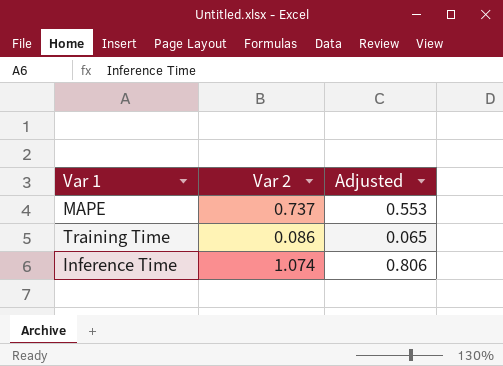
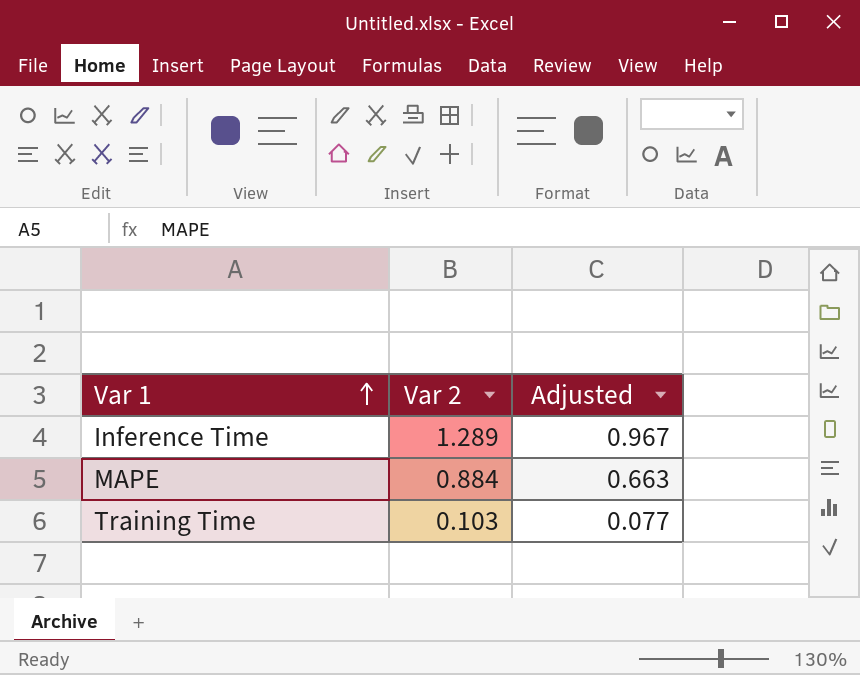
row order: none -> Var 1 ascending
Inference Time | Var 2: 1.074 -> 1.289
Inference Time | Adjusted: 0.806 -> 0.967
MAPE | Var 2: 0.737 -> 0.884
MAPE | Adjusted: 0.553 -> 0.663
Training Time | Var 2: 0.086 -> 0.103
Training Time | Adjusted: 0.065 -> 0.077

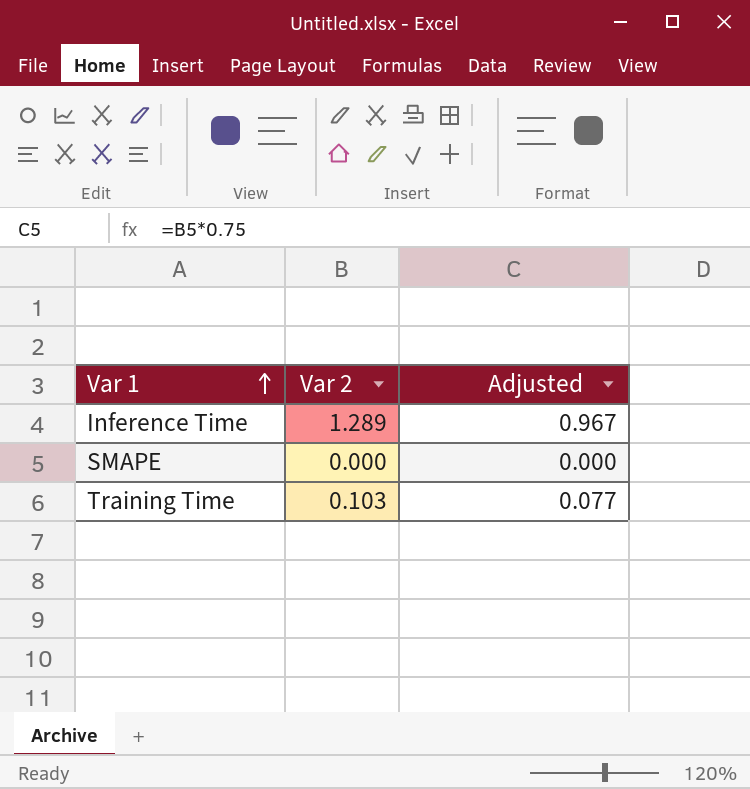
row MAPE: 0.884 | 0.663 -> none
row SMAPE: none -> 0.000 | 0.000

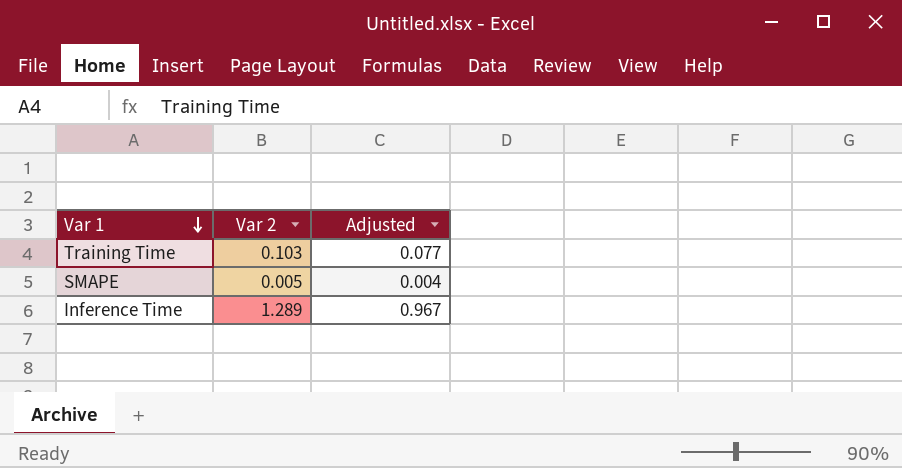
row order: Var 1 ascending -> Var 1 descending
SMAPE | Var 2: 0.000 -> 0.005
SMAPE | Adjusted: 0.000 -> 0.004

